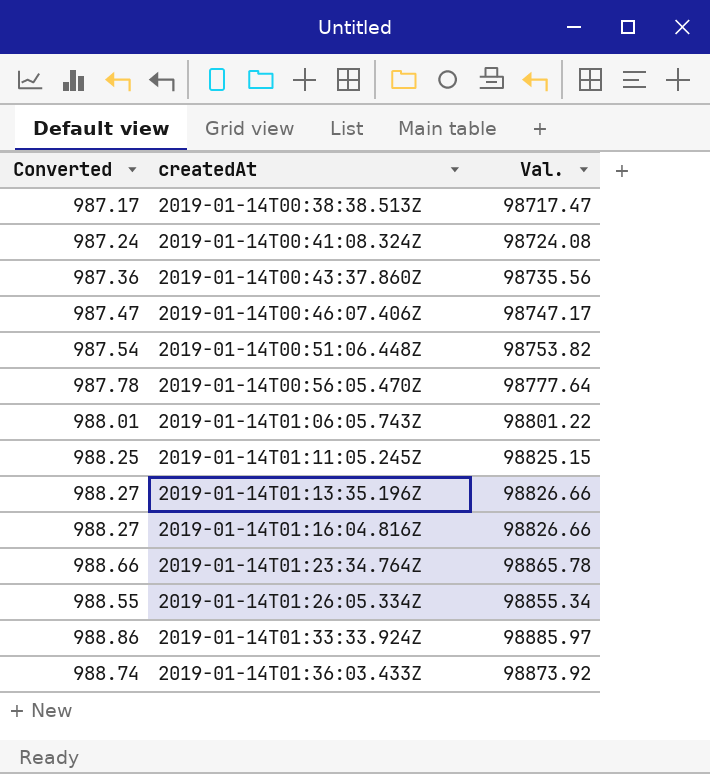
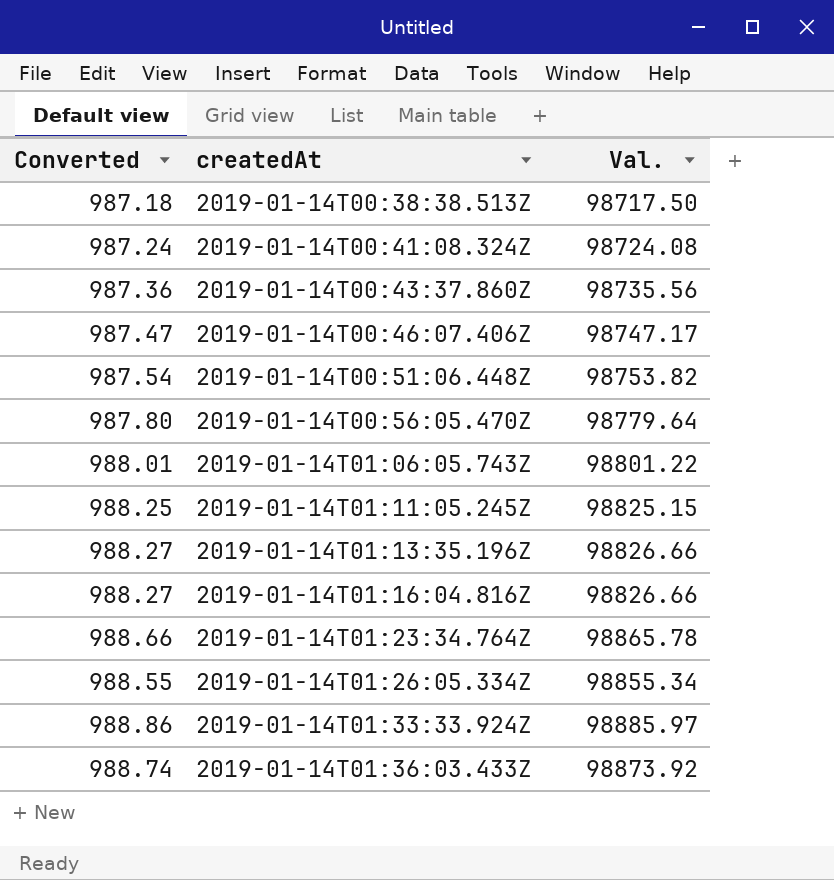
2019-01-14T00:38:38.513Z | Converted: 987.17 -> 987.18
2019-01-14T00:38:38.513Z | Val.: 98717.47 -> 98717.50
2019-01-14T00:56:05.470Z | Converted: 987.78 -> 987.80
2019-01-14T00:56:05.470Z | Val.: 98777.64 -> 98779.64

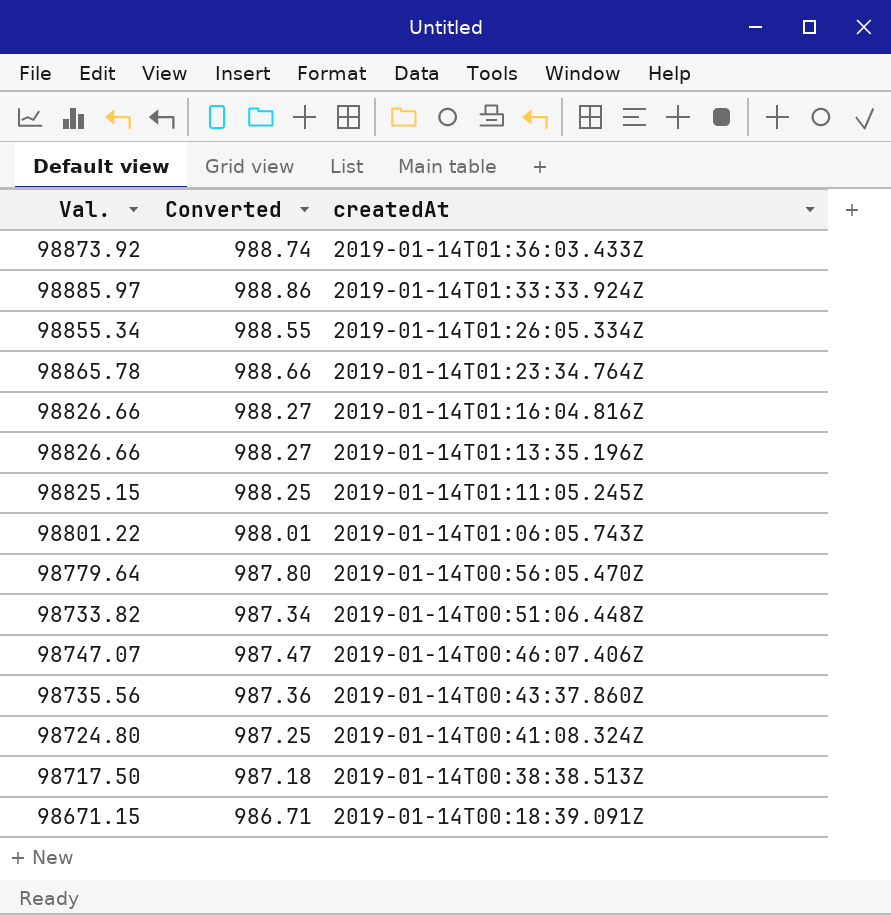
row order: createdAt ascending -> createdAt descending
column Val. | position: 3 -> 1
2019-01-14T00:51:06.448Z | Val.: 98753.82 -> 98733.82
2019-01-14T00:51:06.448Z | Converted: 987.54 -> 987.34
2019-01-14T00:46:07.406Z | Val.: 98747.17 -> 98747.07
2019-01-14T00:41:08.324Z | Val.: 98724.08 -> 98724.80
2019-01-14T00:41:08.324Z | Converted: 987.24 -> 987.25
row 2019-01-14T00:18:39.091Z: none -> 98671.15 | 986.71

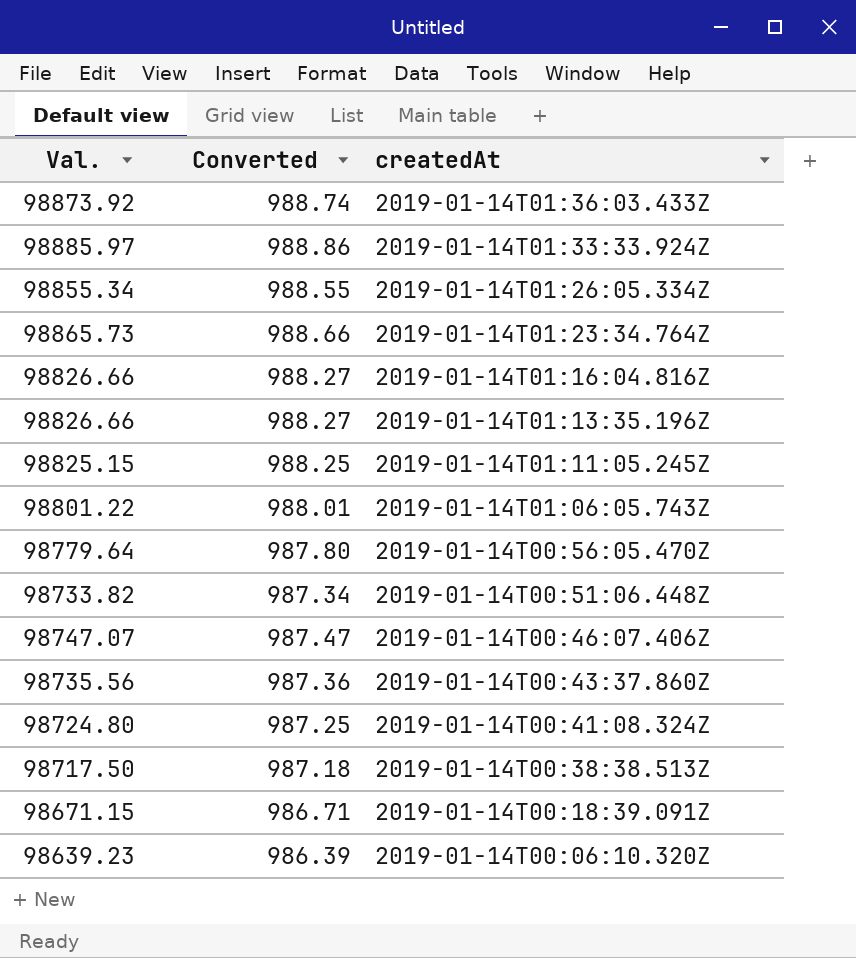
2019-01-14T01:23:34.764Z | Val.: 98865.78 -> 98865.73
row 2019-01-14T00:06:10.320Z: none -> 98639.23 | 986.39

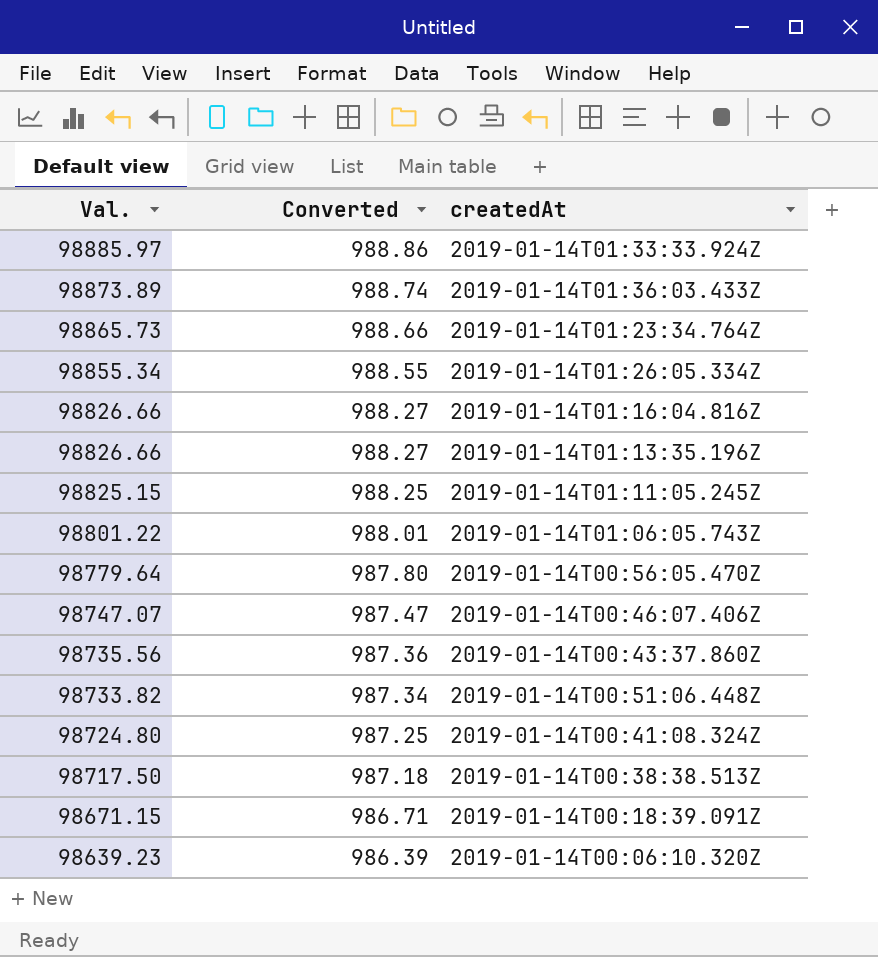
row order: createdAt descending -> Val. descending
2019-01-14T01:36:03.433Z | Val.: 98873.92 -> 98873.89

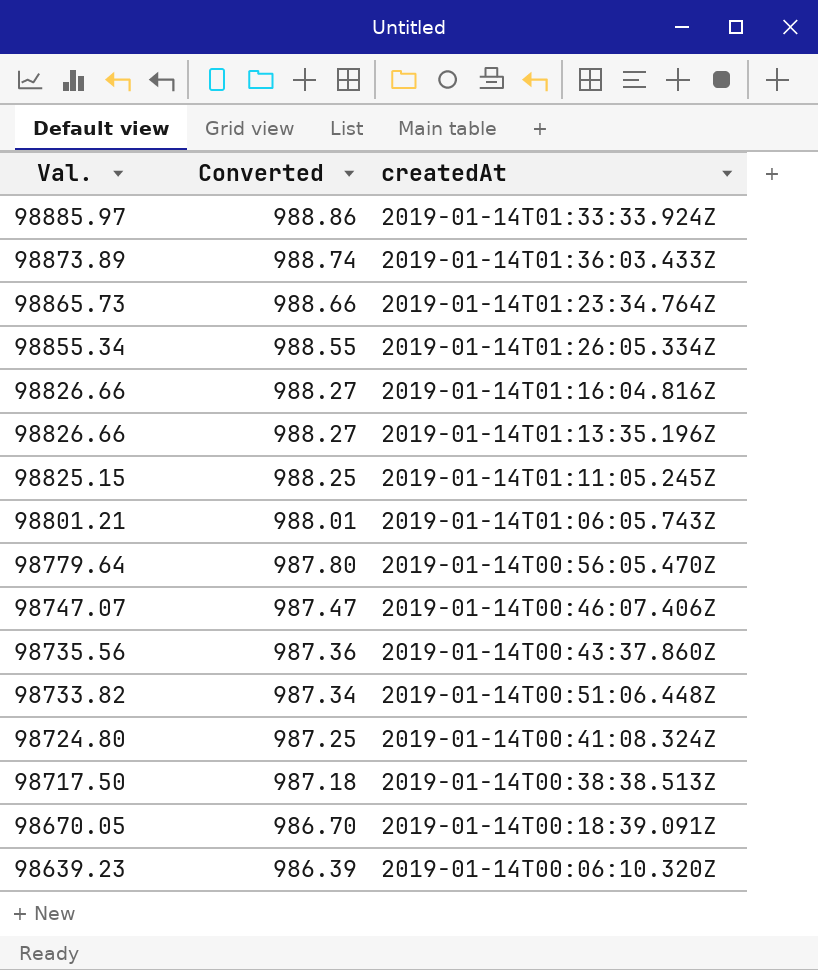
2019-01-14T01:06:05.743Z | Val.: 98801.22 -> 98801.21
2019-01-14T00:18:39.091Z | Val.: 98671.15 -> 98670.05
2019-01-14T00:18:39.091Z | Converted: 986.71 -> 986.70

